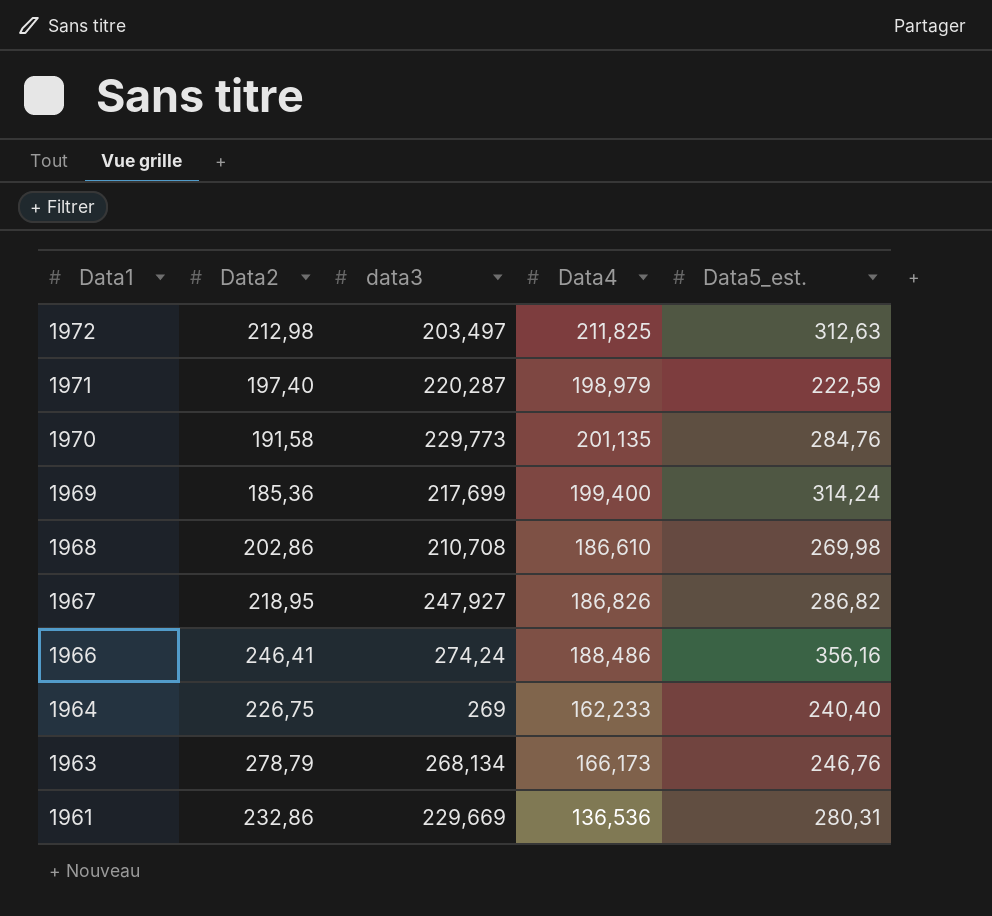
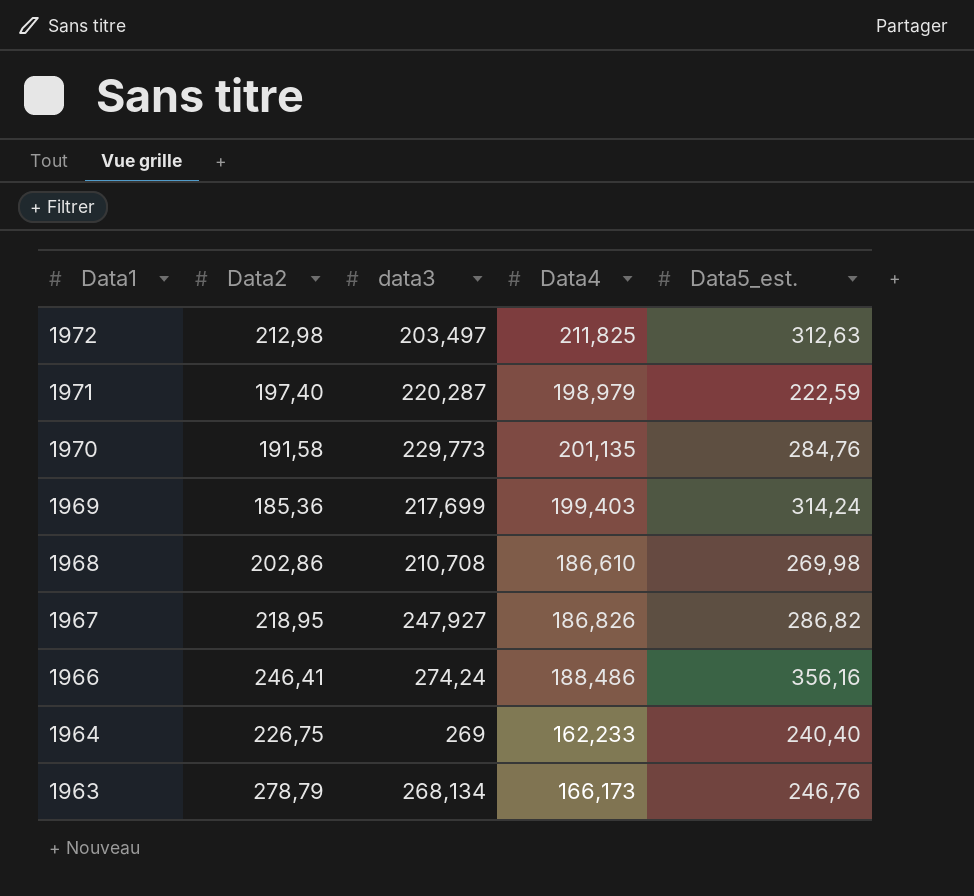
row 1961: 232,86 | 229,669 | 136,536 | 280,31 -> none
1969 | Data4: 199,400 -> 199,403

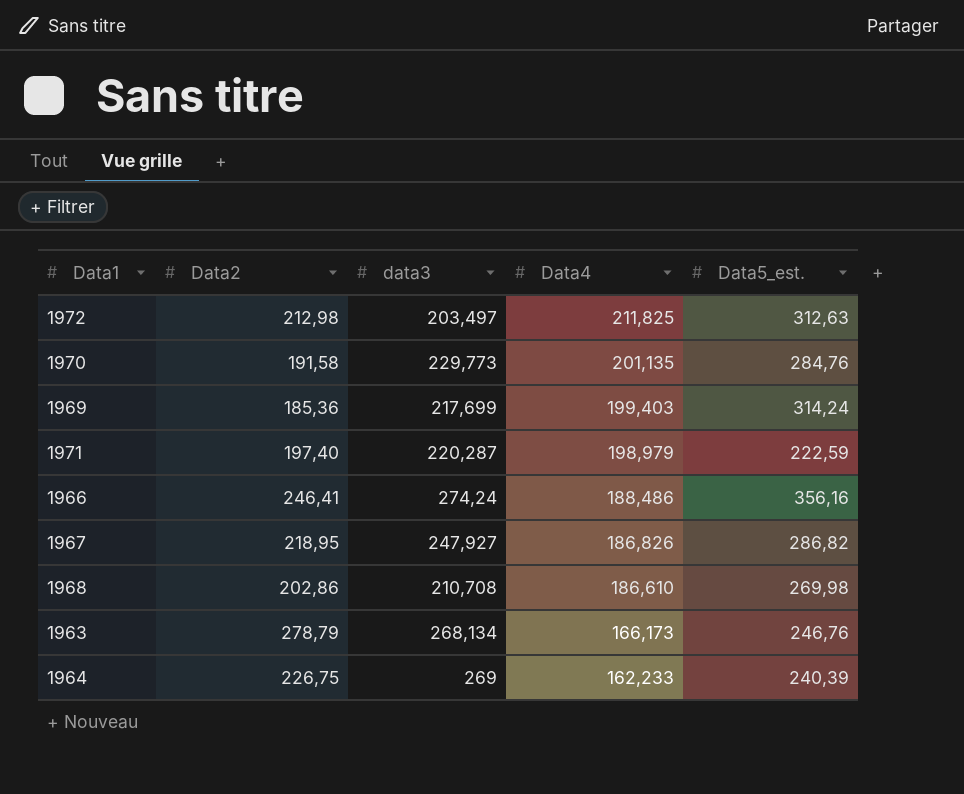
row order: Data1 descending -> Data4 descending
1964 | Data5_est.: 240,40 -> 240,39

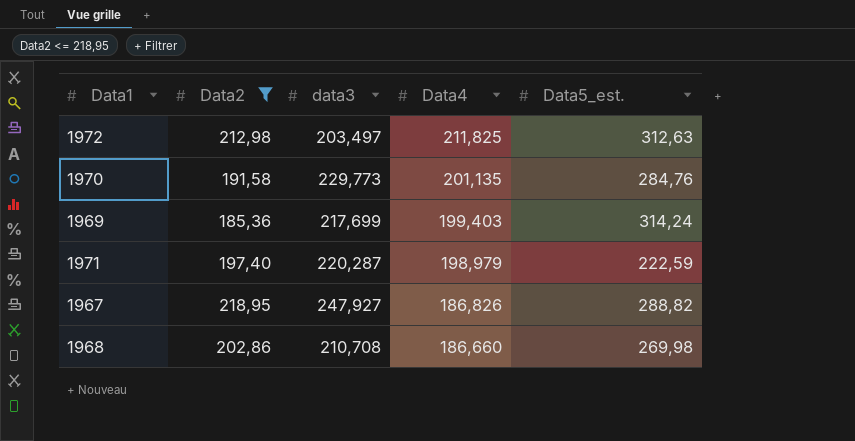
filter: none -> Data2 <= 218,95
1967 | Data5_est.: 286,82 -> 288,82
1968 | Data4: 186,610 -> 186,660

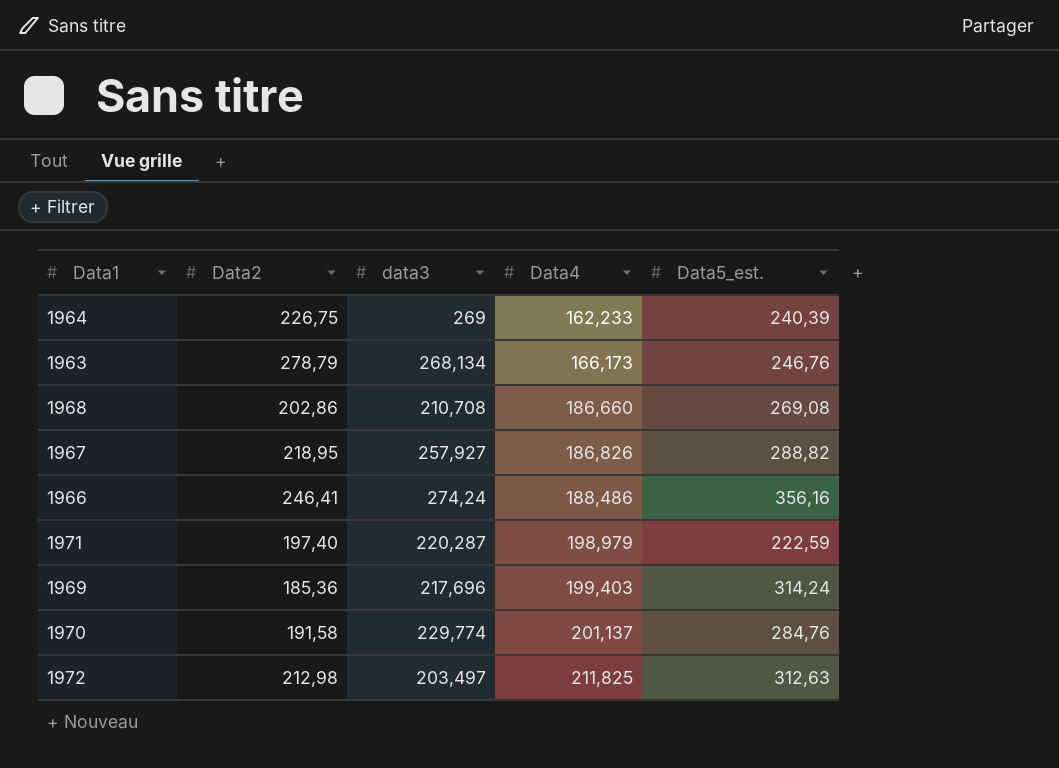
filter: Data2 <= 218,95 -> none
row order: Data4 descending -> Data4 ascending
1968 | Data5_est.: 269,98 -> 269,08
1967 | data3: 247,927 -> 257,927
1969 | data3: 217,699 -> 217,696
1970 | data3: 229,773 -> 229,774
1970 | Data4: 201,135 -> 201,137

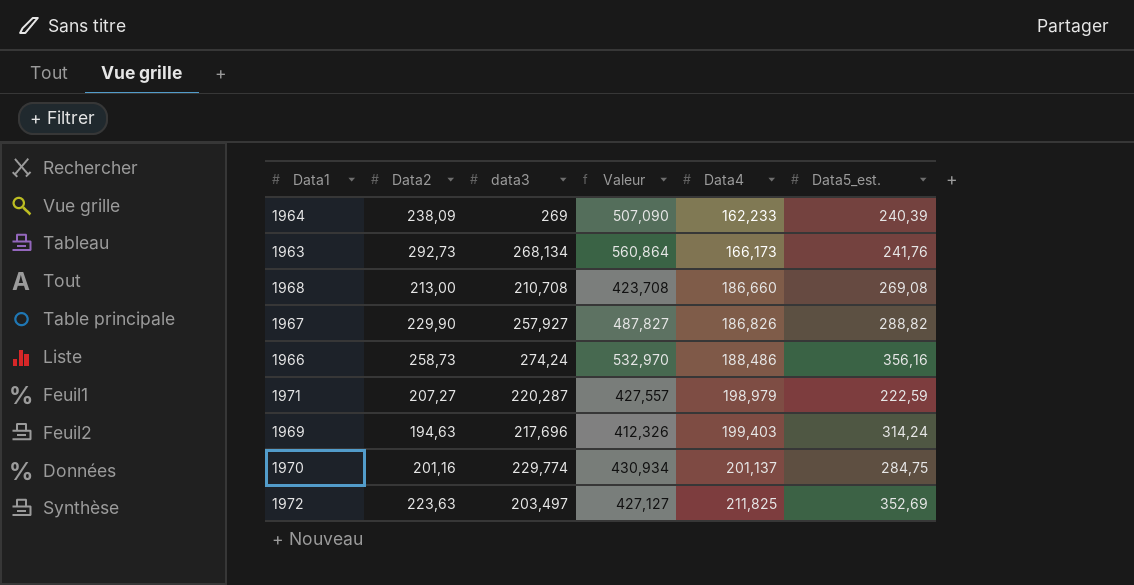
column Valeur | formula: none -> [Data2] + [data3]
1964 | Data2: 226,75 -> 238,09
1963 | Data2: 278,79 -> 292,73
1963 | Data5_est.: 246,76 -> 241,76
1968 | Data2: 202,86 -> 213,00
1967 | Data2: 218,95 -> 229,90
1966 | Data2: 246,41 -> 258,73
1971 | Data2: 197,40 -> 207,27
1969 | Data2: 185,36 -> 194,63
1970 | Data2: 191,58 -> 201,16
1970 | Data5_est.: 284,76 -> 284,75
1972 | Data2: 212,98 -> 223,63
1972 | Data5_est.: 312,63 -> 352,69

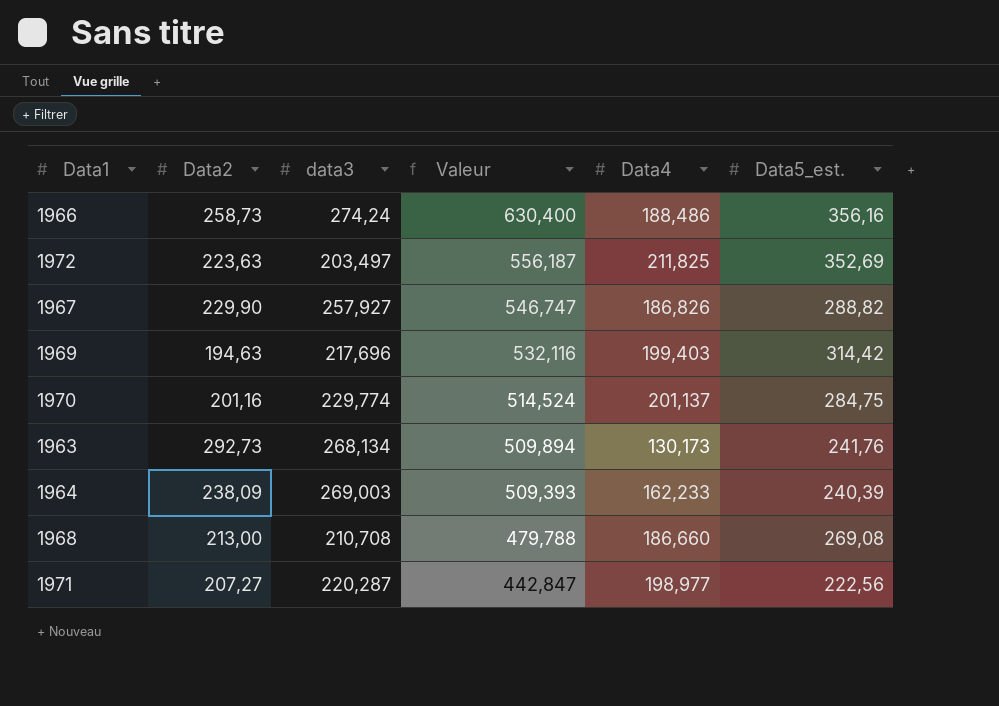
row order: Data4 ascending -> Valeur descending
column Valeur | formula: [Data2] + [data3] -> [data3] + [Data5_est.]
1969 | Data5_est.: 314,24 -> 314,42
1963 | Data4: 166,173 -> 130,173
1964 | data3: 269 -> 269,003
1971 | Data4: 198,979 -> 198,977
1971 | Data5_est.: 222,59 -> 222,56

